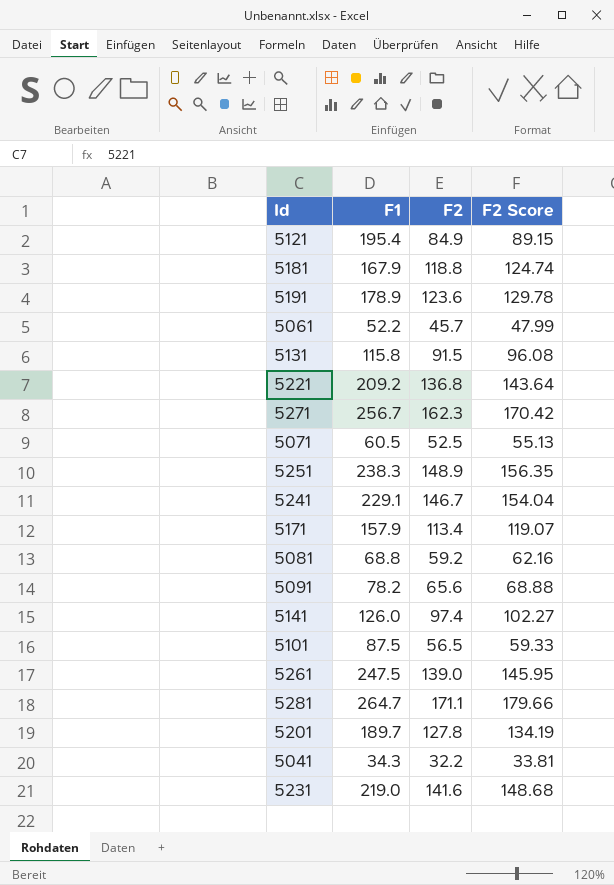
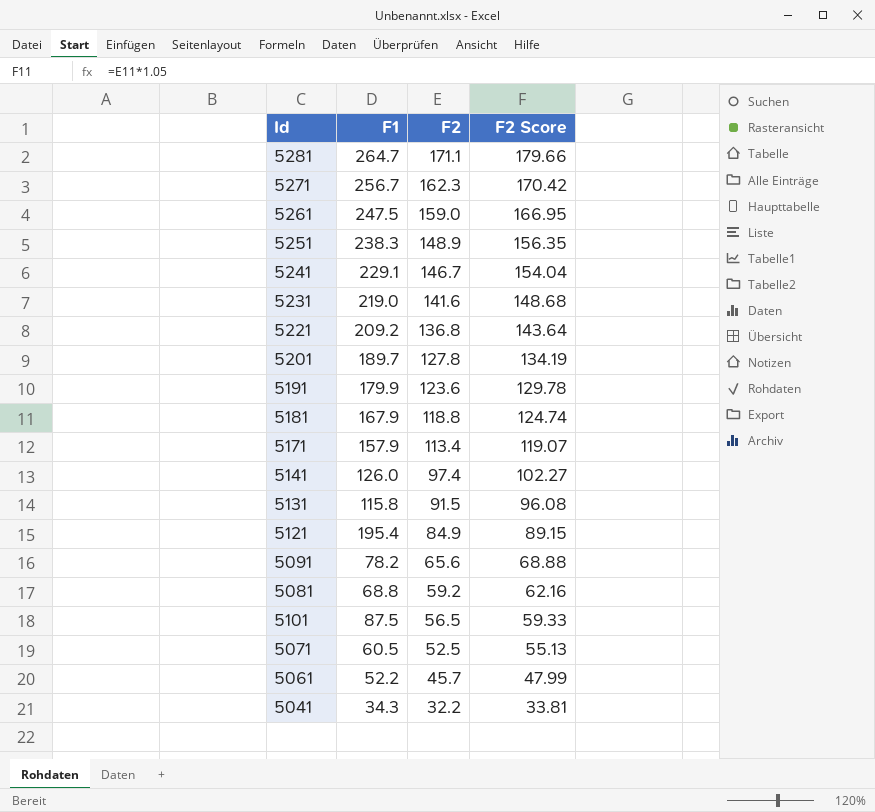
row order: none -> F2 descending
5261 | F2: 139.0 -> 159.0
5261 | F2 Score: 145.95 -> 166.95
5191 | F1: 178.9 -> 179.9

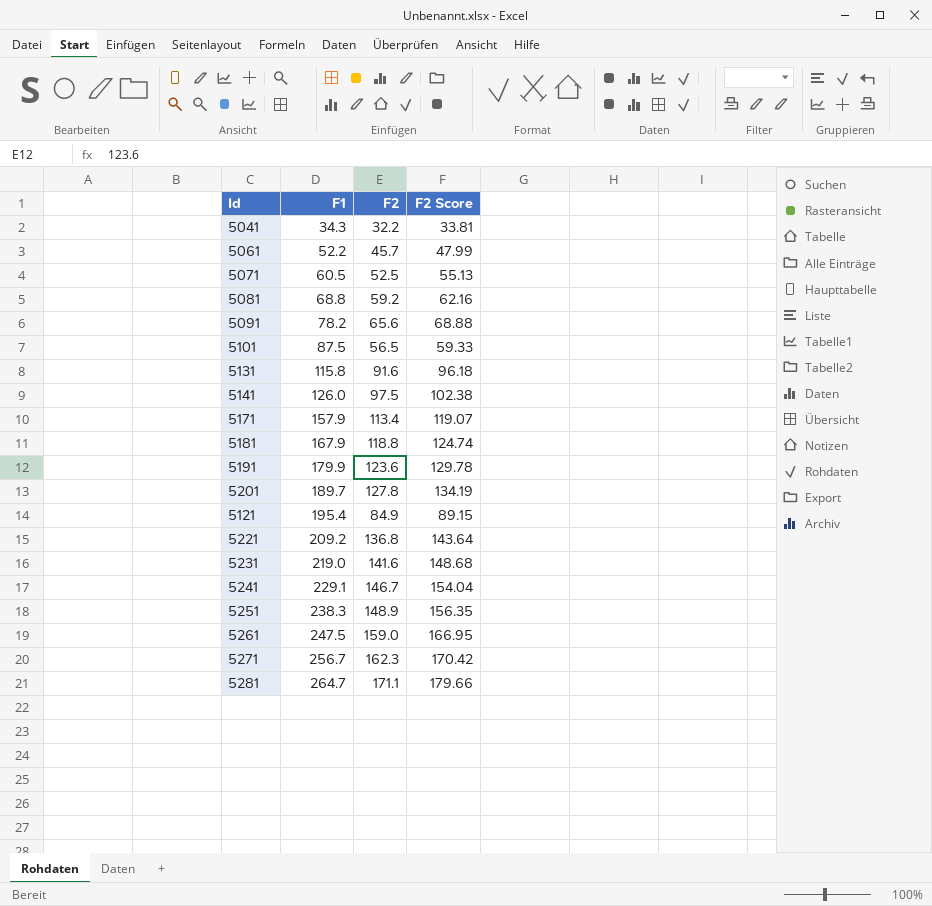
row order: F2 descending -> F1 ascending
5131 | F2: 91.5 -> 91.6
5131 | F2 Score: 96.08 -> 96.18
5141 | F2: 97.4 -> 97.5
5141 | F2 Score: 102.27 -> 102.38

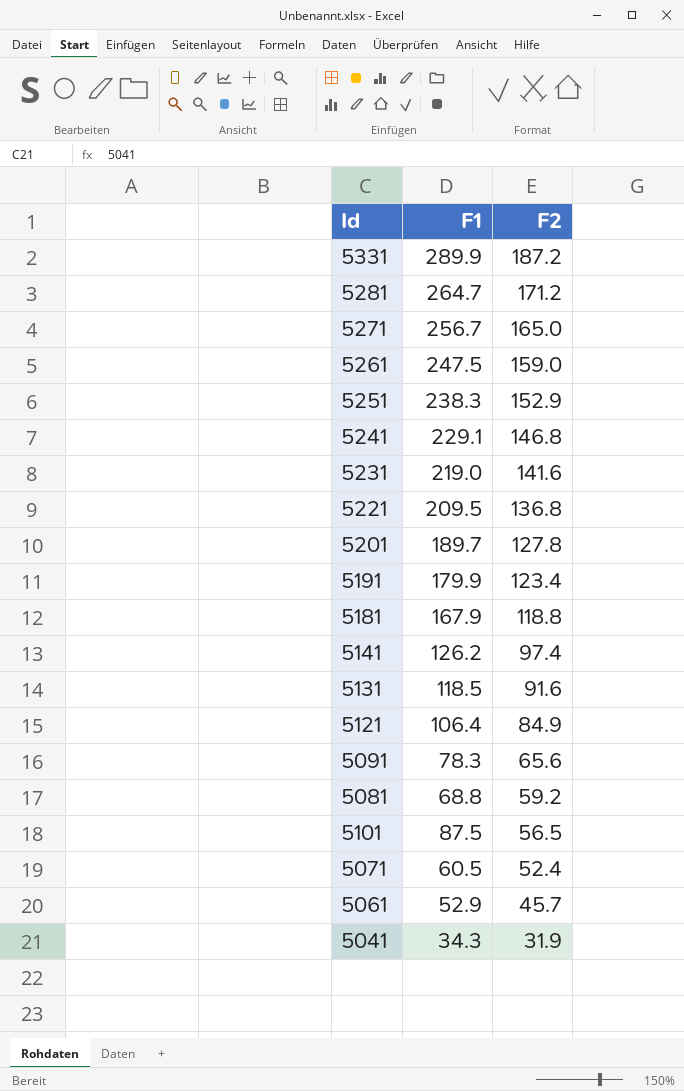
row order: F1 ascending -> F2 descending
column F2 Score | formula: [F2] * 1.05 -> none
row 5171: 157.9 | 113.4 | 119.07 -> none
row 5331: none -> 289.9 | 187.2
5281 | F2: 171.1 -> 171.2
5271 | F2: 162.3 -> 165.0
5251 | F2: 148.9 -> 152.9
5241 | F2: 146.7 -> 146.8
5221 | F1: 209.2 -> 209.5
5191 | F2: 123.6 -> 123.4
5141 | F1: 126.0 -> 126.2
5141 | F2: 97.5 -> 97.4
5131 | F1: 115.8 -> 118.5
5121 | F1: 195.4 -> 106.4
5091 | F1: 78.2 -> 78.3
5071 | F2: 52.5 -> 52.4
5061 | F1: 52.2 -> 52.9
5041 | F2: 32.2 -> 31.9

